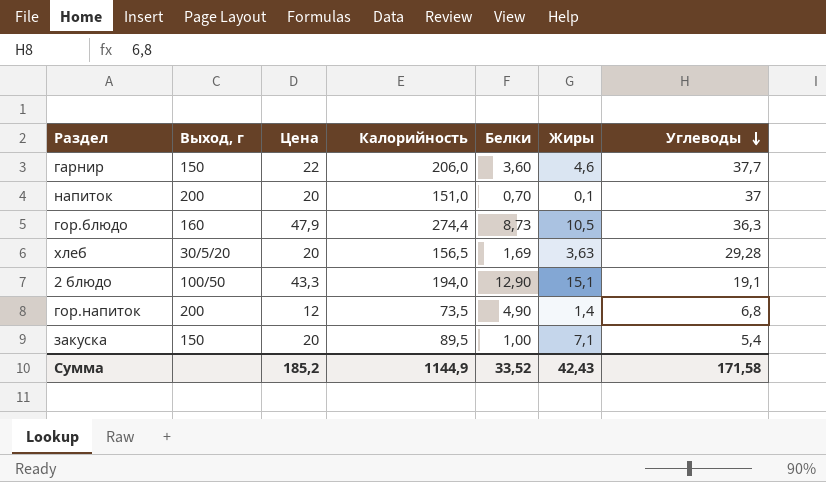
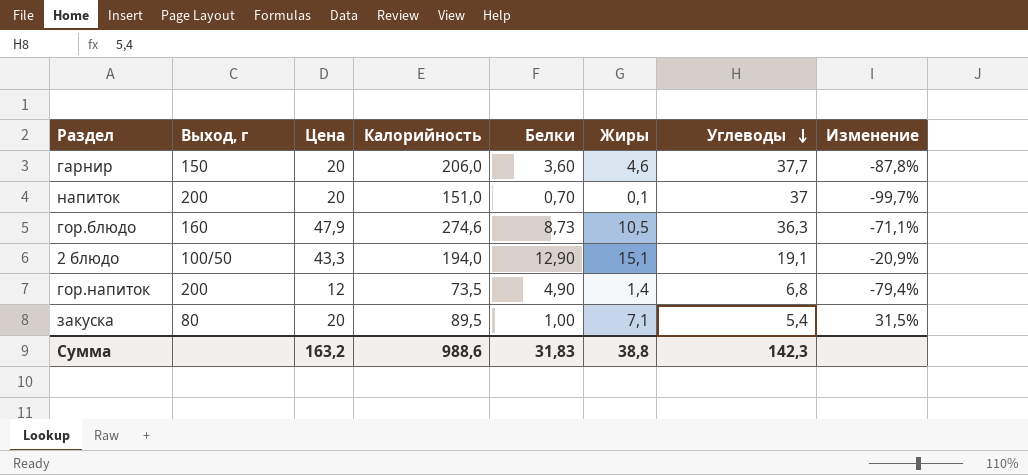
column Изменение | formula: none -> ([Жиры] - [Углеводы]) / [Углеводы]
row хлеб: 30/5/20 | 20 | 156,5 | 1,69 | 3,63 | 29,28 -> none
гарнир | Цена: 22 -> 20
гор.блюдо | Калорийность: 274,4 -> 274,6
закуска | Выход, г: 150 -> 80
Сумма | Цена: 185,2 -> 163,2
Сумма | Калорийность: 1144,9 -> 988,6
Сумма | Белки: 33,52 -> 31,83
Сумма | Жиры: 42,43 -> 38,8
Сумма | Углеводы: 171,58 -> 142,3

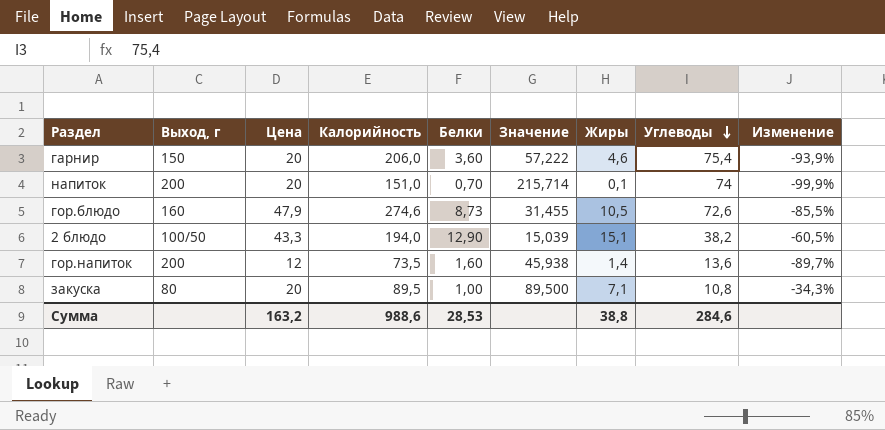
column Значение | formula: none -> [Калорийность] / [Белки]
гарнир | Углеводы: 37,7 -> 75,4
гарнир | Изменение: -87,8% -> -93,9%
напиток | Углеводы: 37 -> 74
напиток | Изменение: -99,7% -> -99,9%
гор.блюдо | Углеводы: 36,3 -> 72,6
гор.блюдо | Изменение: -71,1% -> -85,5%
2 блюдо | Углеводы: 19,1 -> 38,2
2 блюдо | Изменение: -20,9% -> -60,5%
гор.напиток | Белки: 4,90 -> 1,60
гор.напиток | Углеводы: 6,8 -> 13,6
гор.напиток | Изменение: -79,4% -> -89,7%
закуска | Углеводы: 5,4 -> 10,8
закуска | Изменение: 31,5% -> -34,3%
Сумма | Белки: 31,83 -> 28,53
Сумма | Углеводы: 142,3 -> 284,6

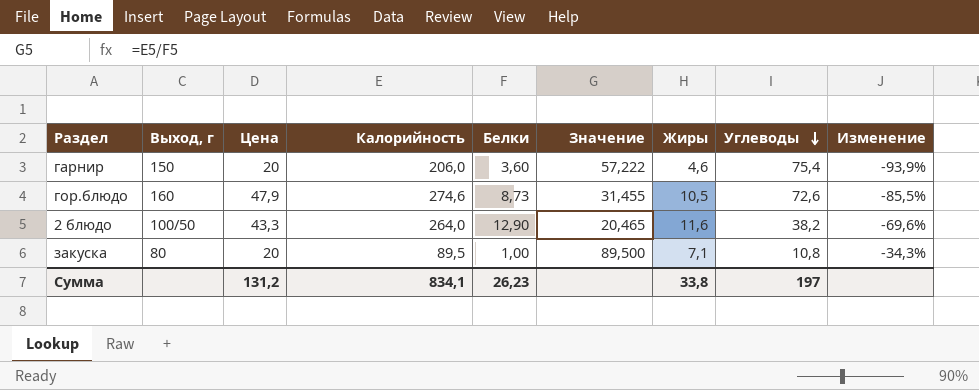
row напиток: 200 | 20 | 151,0 | 0,70 | 215,714 | 0,1 | 74 | -99,9% -> none
row гор.напиток: 200 | 12 | 73,5 | 1,60 | 45,938 | 1,4 | 13,6 | -89,7% -> none
2 блюдо | Калорийность: 194,0 -> 264,0
2 блюдо | Значение: 15,039 -> 20,465
2 блюдо | Жиры: 15,1 -> 11,6
2 блюдо | Изменение: -60,5% -> -69,6%
Сумма | Цена: 163,2 -> 131,2
Сумма | Калорийность: 988,6 -> 834,1
Сумма | Белки: 28,53 -> 26,23
Сумма | Жиры: 38,8 -> 33,8
Сумма | Углеводы: 284,6 -> 197

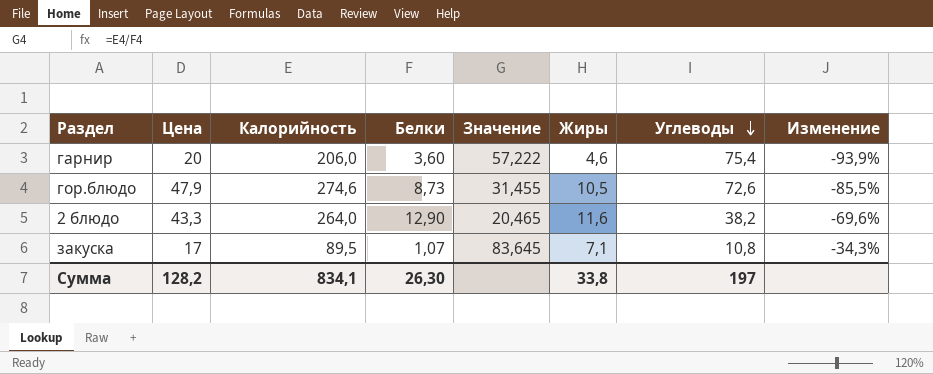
column Выход, г | position: 2 -> none
закуска | Цена: 20 -> 17
закуска | Белки: 1,00 -> 1,07
закуска | Значение: 89,500 -> 83,645
Сумма | Цена: 131,2 -> 128,2
Сумма | Белки: 26,23 -> 26,30

